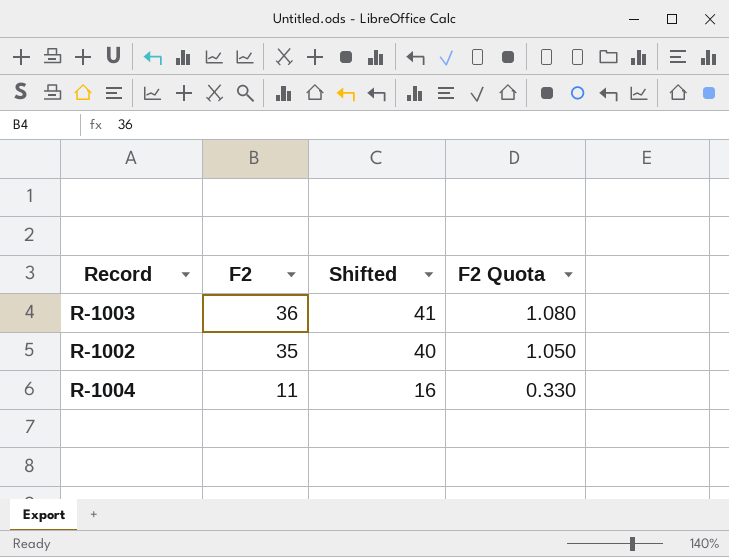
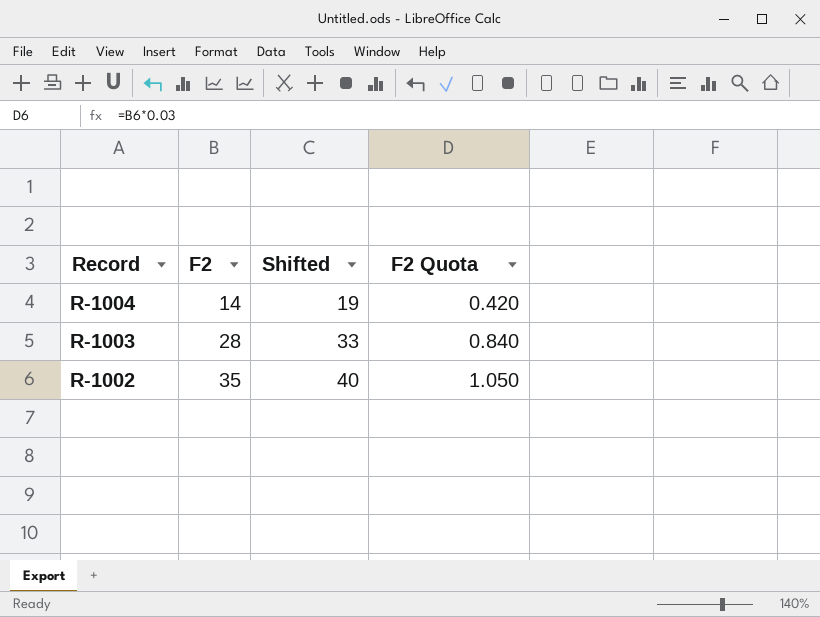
row order: F2 descending -> Record descending
R-1004 | F2: 11 -> 14
R-1004 | Shifted: 16 -> 19
R-1004 | F2 Quota: 0.330 -> 0.420
R-1003 | F2: 36 -> 28
R-1003 | Shifted: 41 -> 33
R-1003 | F2 Quota: 1.080 -> 0.840

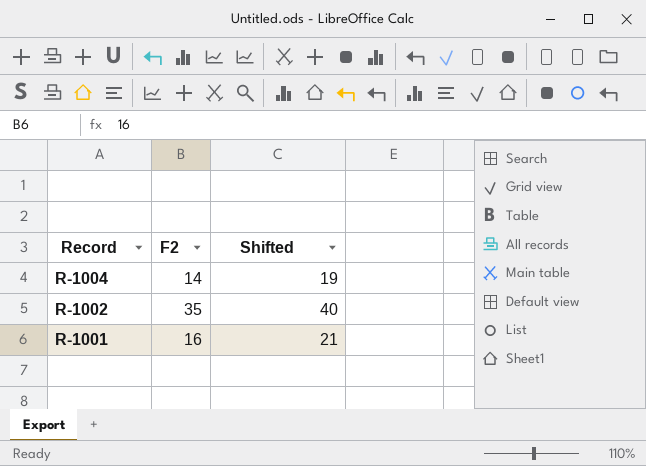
column F2 Quota | formula: [F2] * 0.03 -> none
row R-1003: 28 | 33 | 0.840 -> none
row R-1001: none -> 16 | 21

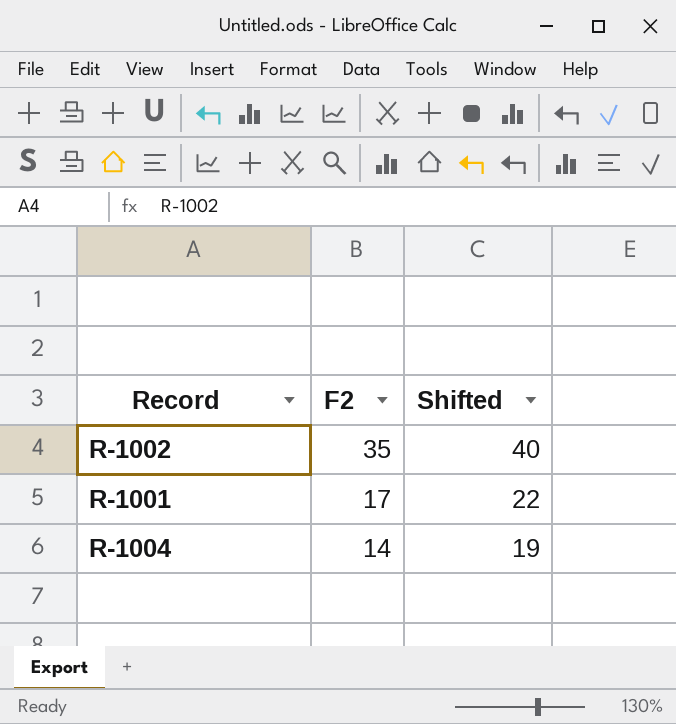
row order: Record descending -> F2 descending
R-1001 | F2: 16 -> 17
R-1001 | Shifted: 21 -> 22

